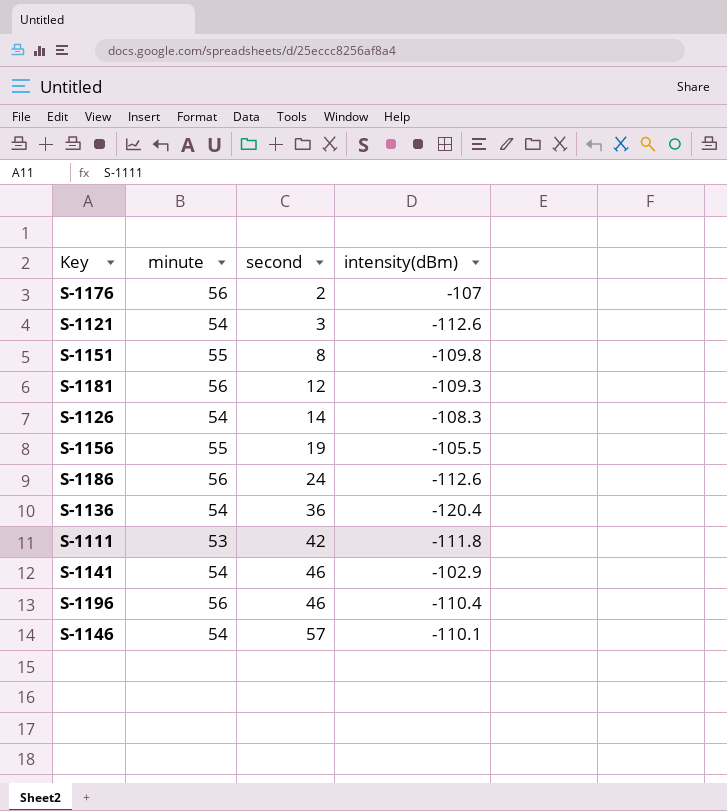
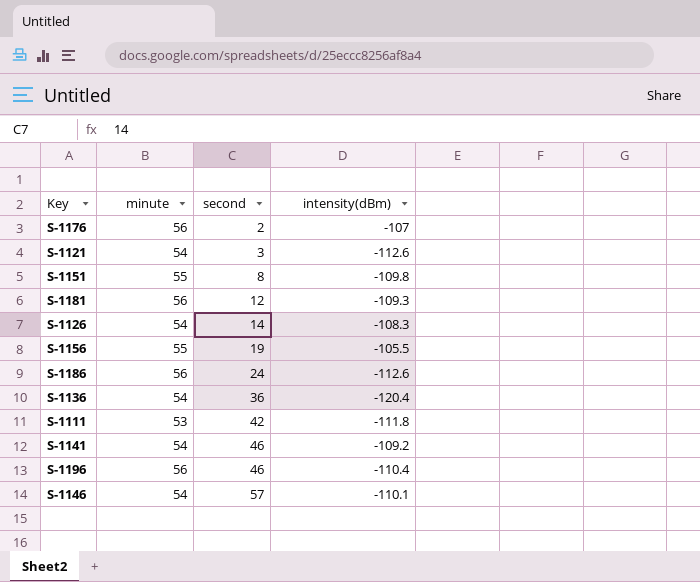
S-1141 | intensity(dBm): -102.9 -> -109.2

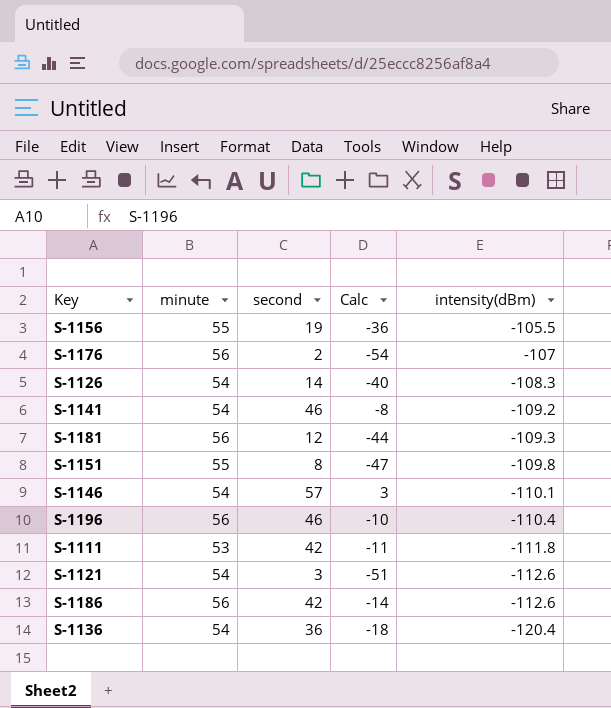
row order: second ascending -> intensity(dBm) descending
column Calc | formula: none -> [second] - [minute]
S-1186 | second: 24 -> 42

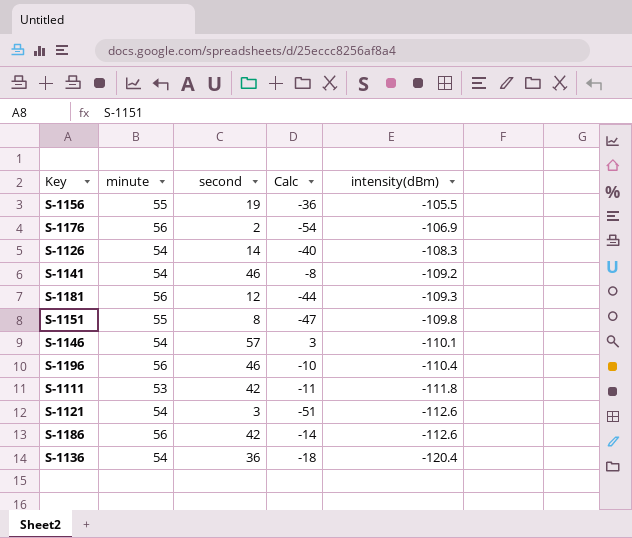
S-1176 | intensity(dBm): -107 -> -106.9

